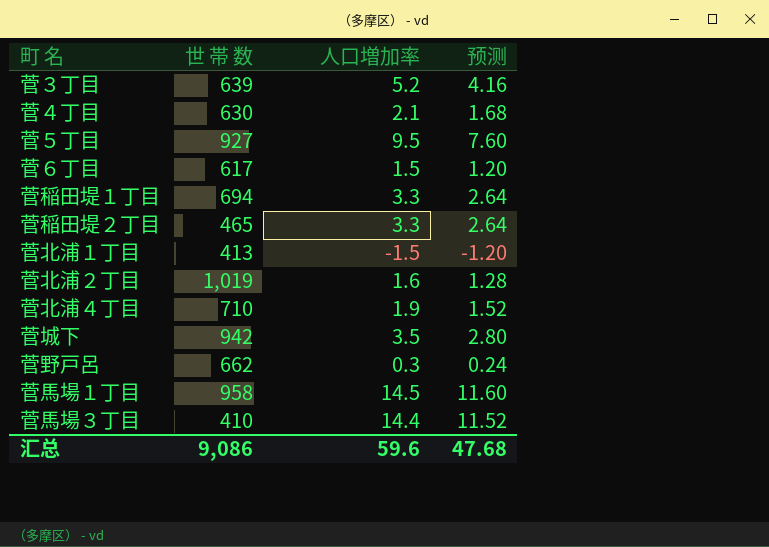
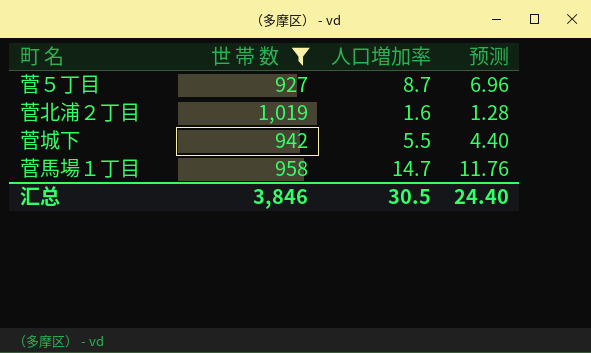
filter: none -> 世 帯 数 >= 927
菅５丁目 | 人口増加率: 9.5 -> 8.7
菅５丁目 | 预测: 7.60 -> 6.96
菅城下 | 人口増加率: 3.5 -> 5.5
菅城下 | 预测: 2.80 -> 4.40
菅馬場１丁目 | 人口増加率: 14.5 -> 14.7
菅馬場１丁目 | 预测: 11.60 -> 11.76
汇总 | 世 帯 数: 9,086 -> 3,846
汇总 | 人口増加率: 59.6 -> 30.5
汇总 | 预测: 47.68 -> 24.40

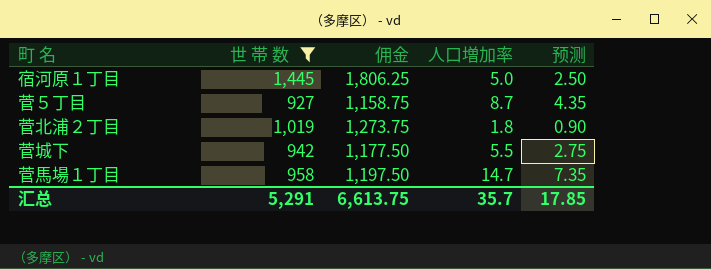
column 佣金 | formula: none -> [世 帯 数] * 1.25
column 预测 | formula: [人口増加率] * 0.8 -> [人口増加率] * 0.5
row 宿河原１丁目: none -> 1,445 | 1,806.25 | 5.0 | 2.50
菅北浦２丁目 | 人口増加率: 1.6 -> 1.8
汇总 | 世 帯 数: 3,846 -> 5,291
汇总 | 人口増加率: 30.5 -> 35.7
汇总 | 预测: 24.40 -> 17.85

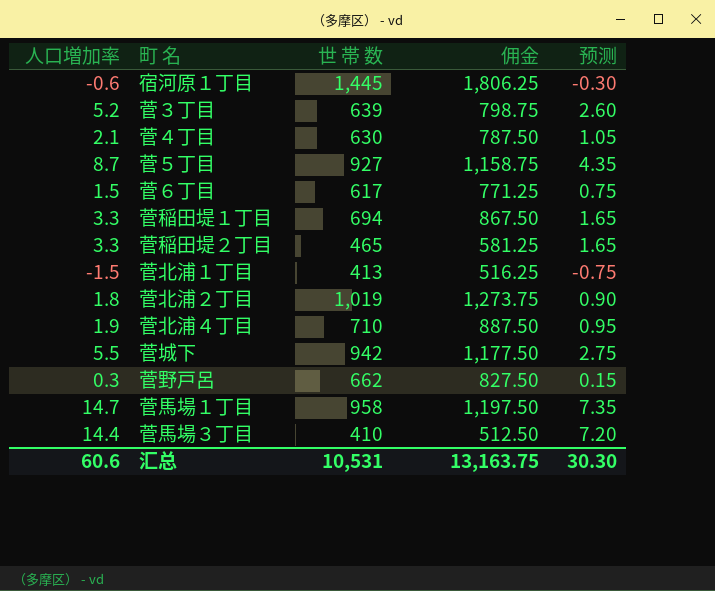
filter: 世 帯 数 >= 927 -> none
column 人口増加率 | position: 4 -> 1
宿河原１丁目 | 人口増加率: 5.0 -> -0.6
宿河原１丁目 | 预测: 2.50 -> -0.30
汇总 | 人口増加率: 35.7 -> 60.6
汇总 | 世 帯 数: 5,291 -> 10,531
汇总 | 佣金: 6,613.75 -> 13,163.75
汇总 | 预测: 17.85 -> 30.30

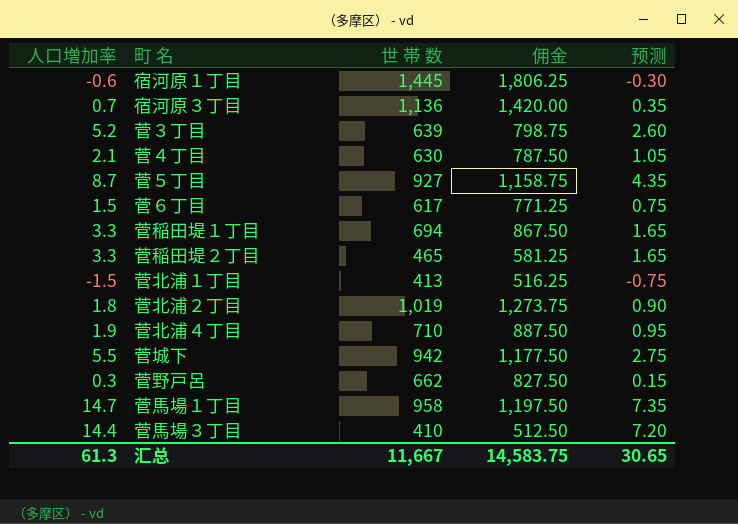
row 宿河原３丁目: none -> 0.7 | 1,136 | 1,420.00 | 0.35
汇总 | 人口増加率: 60.6 -> 61.3
汇总 | 世 帯 数: 10,531 -> 11,667
汇总 | 佣金: 13,163.75 -> 14,583.75
汇总 | 预测: 30.30 -> 30.65

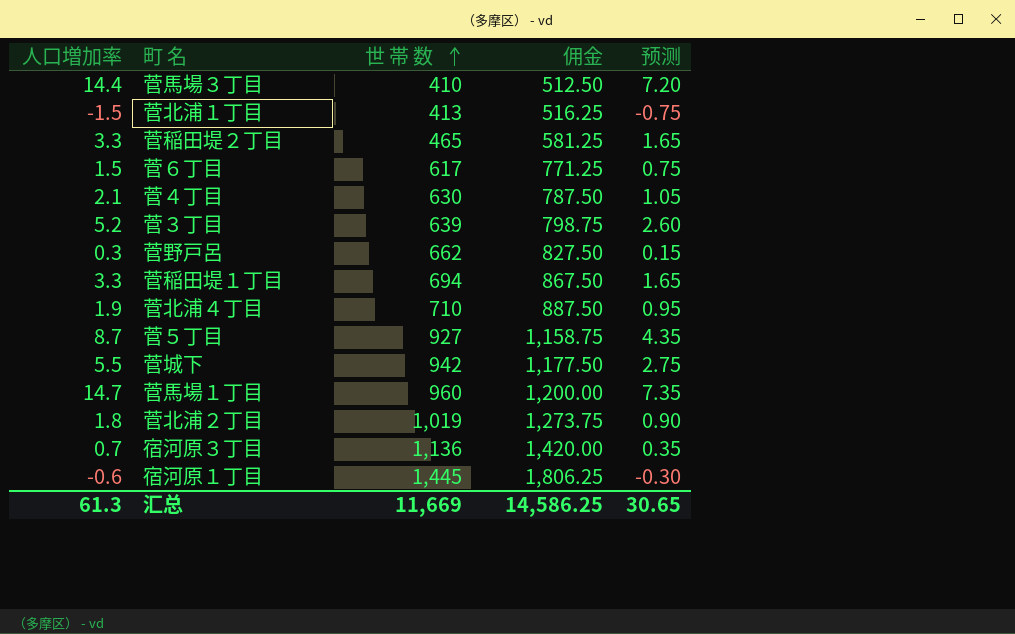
row order: none -> 世 帯 数 ascending
菅馬場１丁目 | 世 帯 数: 958 -> 960
菅馬場１丁目 | 佣金: 1,197.50 -> 1,200.00
汇总 | 世 帯 数: 11,667 -> 11,669
汇总 | 佣金: 14,583.75 -> 14,586.25

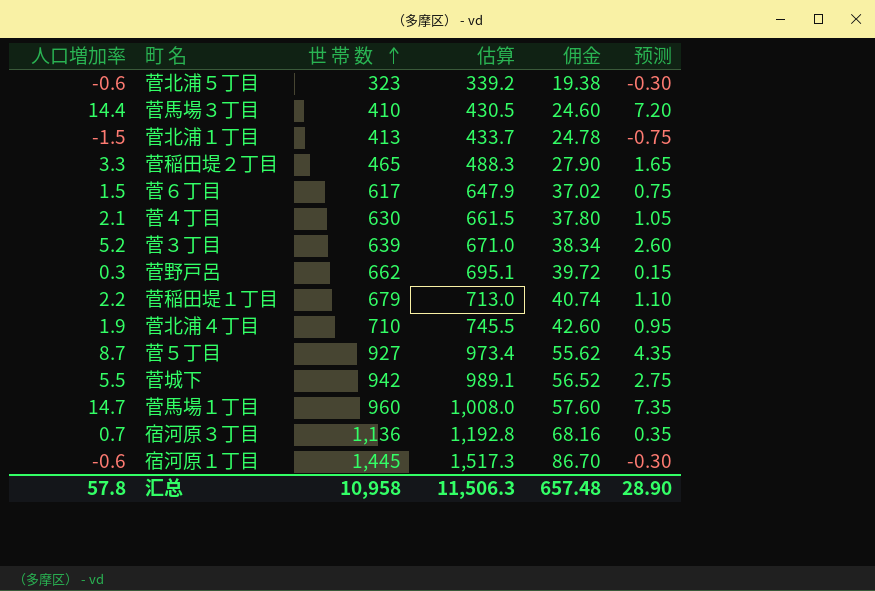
column 估算 | formula: none -> [世 帯 数] * 1.05
column 佣金 | formula: [世 帯 数] * 1.25 -> [世 帯 数] * 0.06
row 菅北浦２丁目: 1.8 | 1,019 | 1,273.75 | 0.90 -> none
row 菅北浦５丁目: none -> -0.6 | 323 | 339.2 | 19.38 | -0.30
菅稲田堤１丁目 | 人口増加率: 3.3 -> 2.2
菅稲田堤１丁目 | 世 帯 数: 694 -> 679
菅稲田堤１丁目 | 预测: 1.65 -> 1.10
汇总 | 人口増加率: 61.3 -> 57.8
汇总 | 世 帯 数: 11,669 -> 10,958
汇总 | 佣金: 14,586.25 -> 657.48
汇总 | 预测: 30.65 -> 28.90

